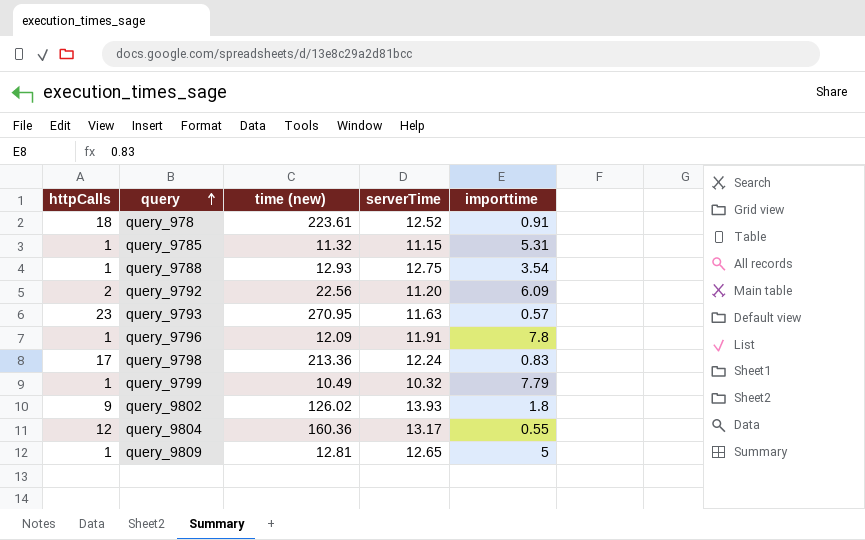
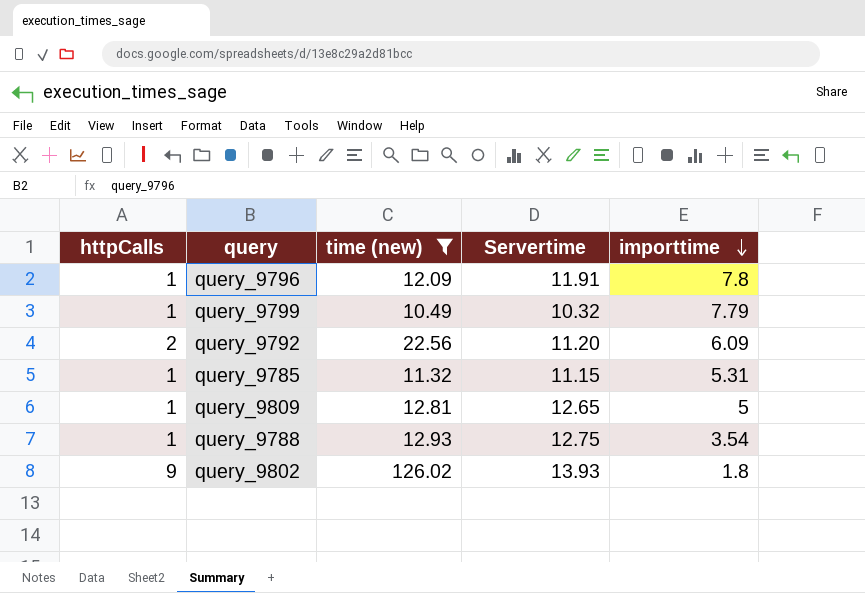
filter: none -> time (new) <= 126.02
row order: query ascending -> importtime descending
column name: serverTime -> Servertime

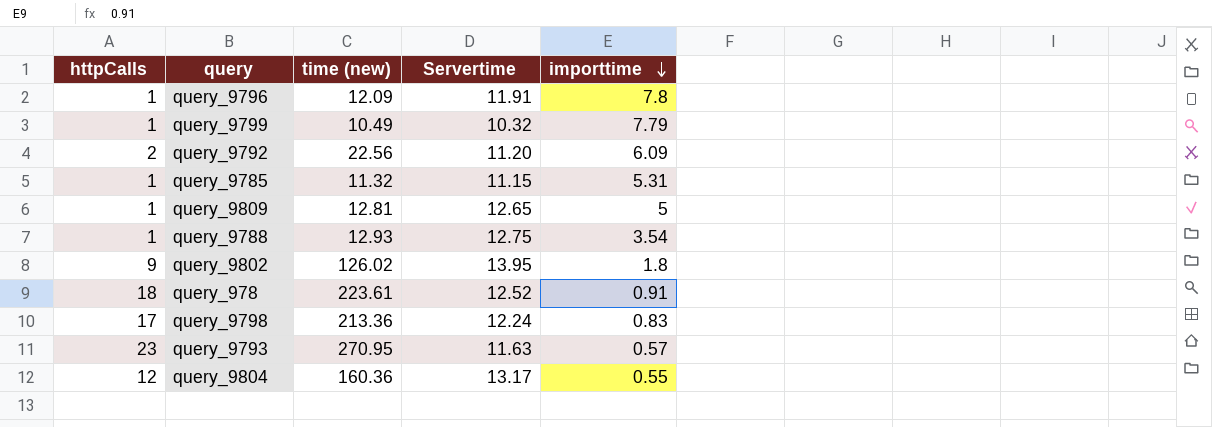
filter: time (new) <= 126.02 -> none
query_9802 | Servertime: 13.93 -> 13.95

